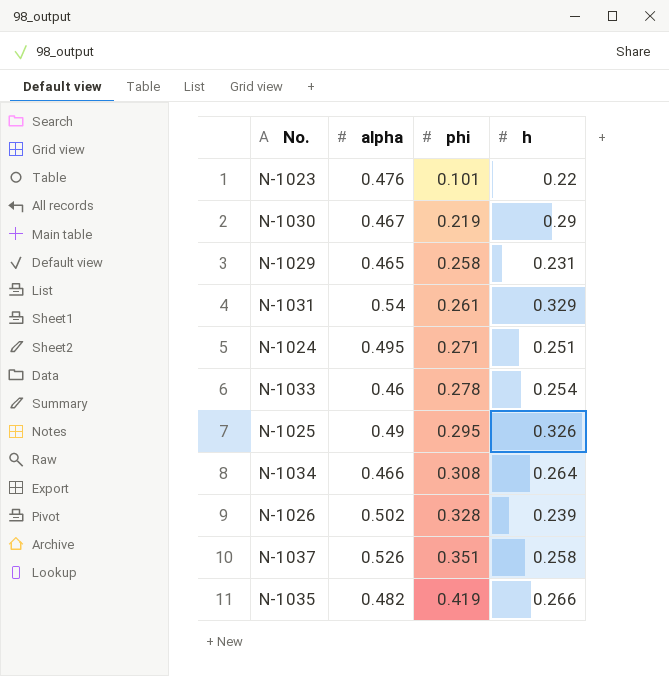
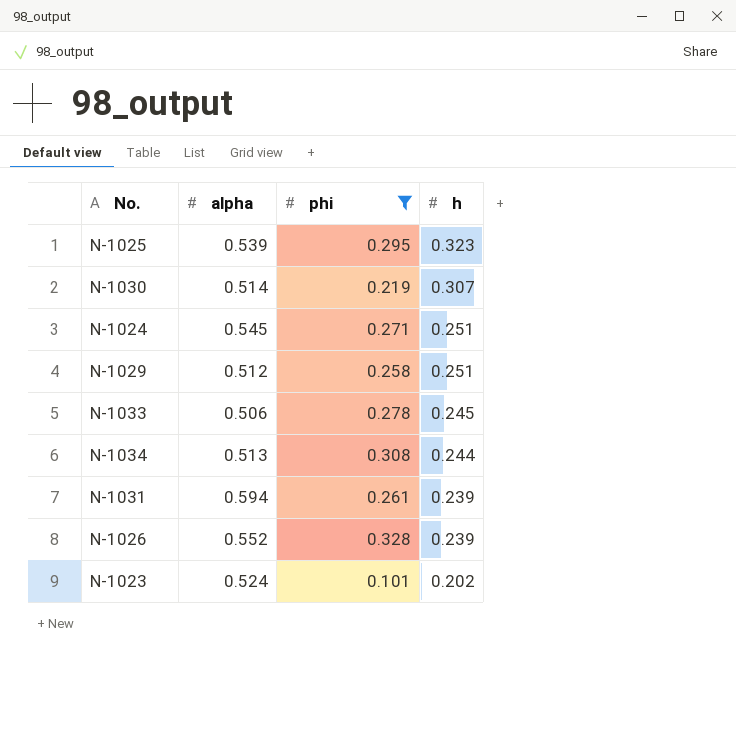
filter: none -> phi <= 0.328
row order: phi ascending -> h descending
N-1025 | alpha: 0.49 -> 0.539
N-1025 | h: 0.326 -> 0.323
N-1030 | alpha: 0.467 -> 0.514
N-1030 | h: 0.29 -> 0.307
N-1024 | alpha: 0.495 -> 0.545
N-1029 | alpha: 0.465 -> 0.512
N-1029 | h: 0.231 -> 0.251
N-1033 | alpha: 0.46 -> 0.506
N-1033 | h: 0.254 -> 0.245
N-1034 | alpha: 0.466 -> 0.513
N-1034 | h: 0.264 -> 0.244
N-1031 | alpha: 0.54 -> 0.594
N-1031 | h: 0.329 -> 0.239
N-1026 | alpha: 0.502 -> 0.552
N-1023 | alpha: 0.476 -> 0.524
N-1023 | h: 0.22 -> 0.202

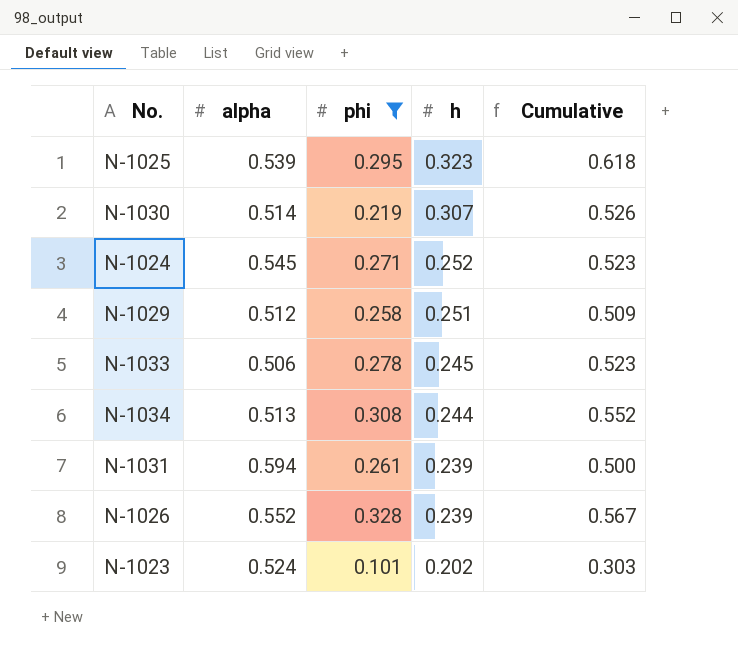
column Cumulative | formula: none -> [phi] + [h]
N-1024 | h: 0.251 -> 0.252

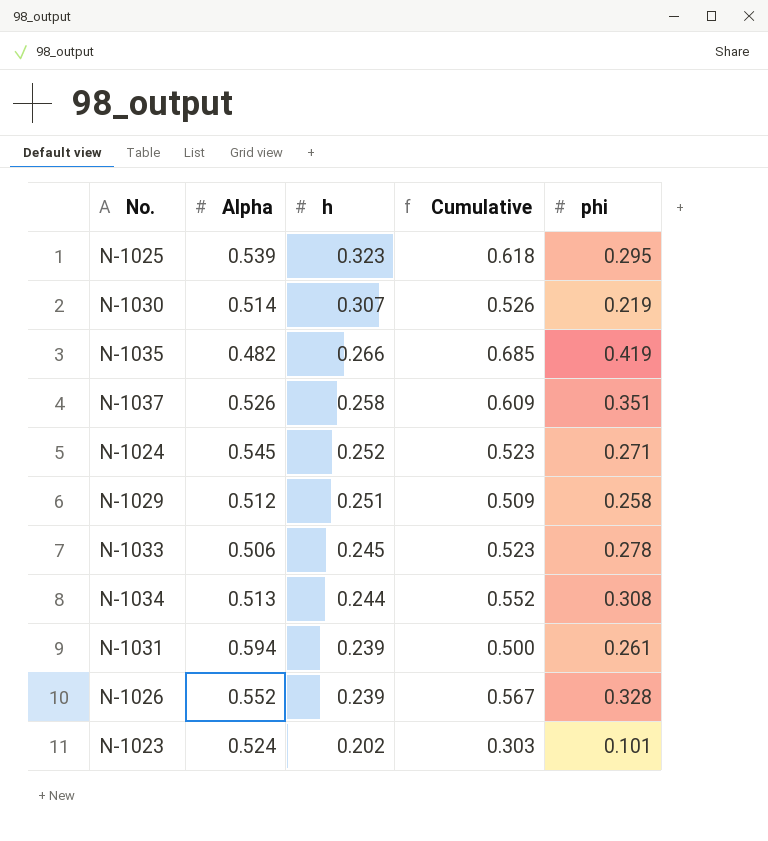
filter: phi <= 0.328 -> none
column name: alpha -> Alpha
column phi | position: 3 -> 5

